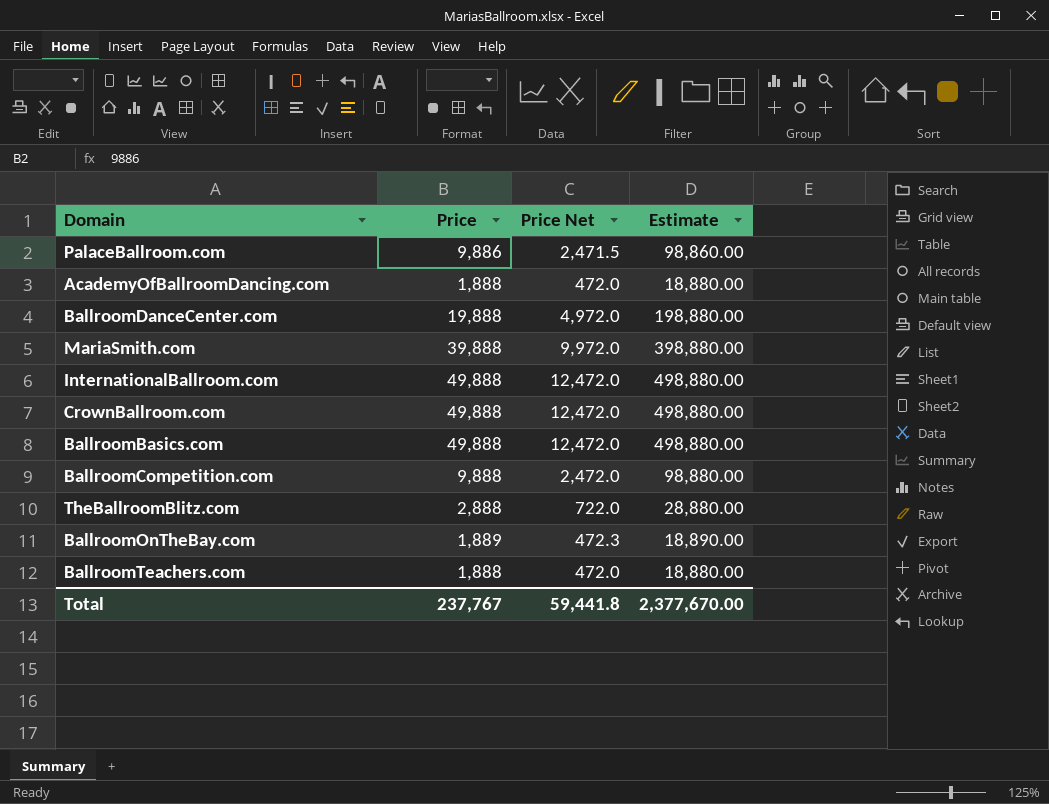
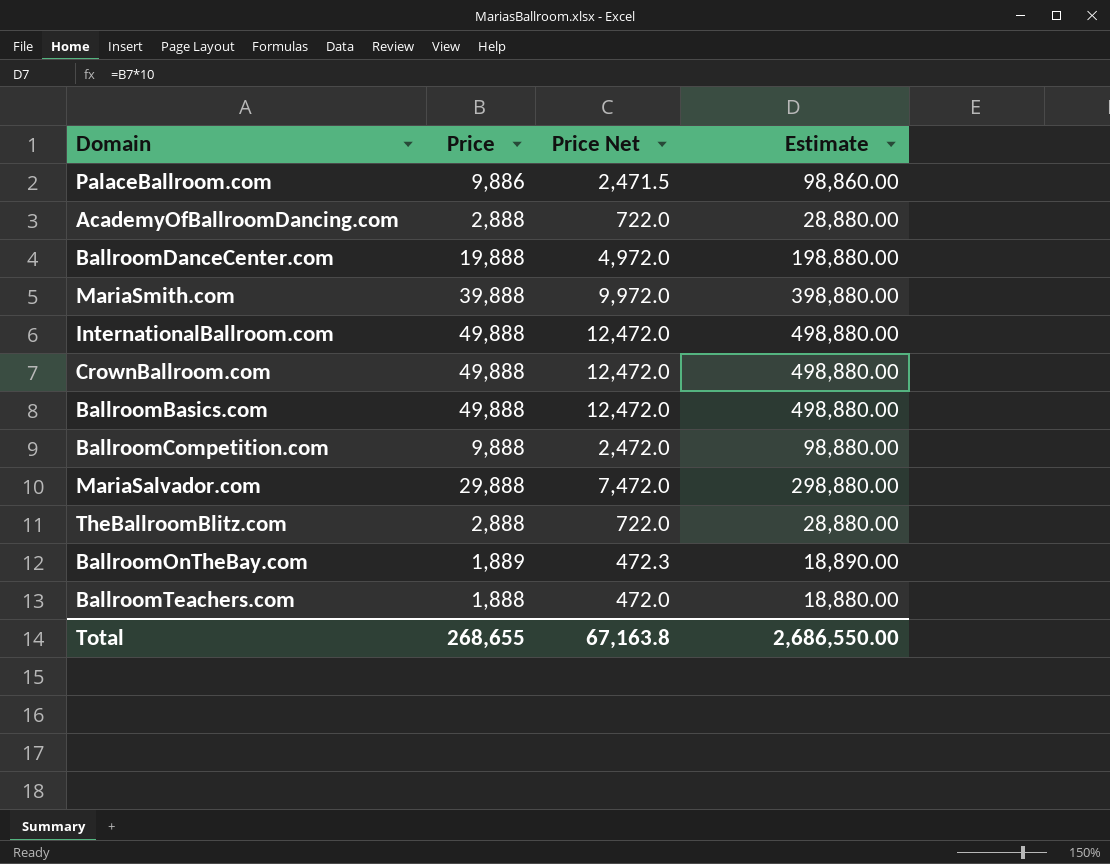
AcademyOfBallroomDancing.com | Price: 1,888 -> 2,888
AcademyOfBallroomDancing.com | Price Net: 472.0 -> 722.0
AcademyOfBallroomDancing.com | Estimate: 18,880.00 -> 28,880.00
row MariaSalvador.com: none -> 29,888 | 7,472.0 | 298,880.00
Total | Price: 237,767 -> 268,655
Total | Price Net: 59,441.8 -> 67,163.8
Total | Estimate: 2,377,670.00 -> 2,686,550.00

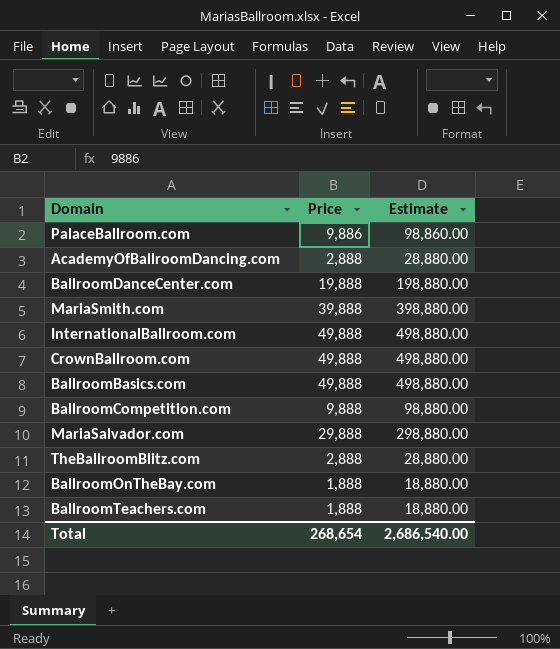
column Price Net | formula: [Price] * 0.25 -> none
BallroomOnTheBay.com | Price: 1,889 -> 1,888
BallroomOnTheBay.com | Estimate: 18,890.00 -> 18,880.00
Total | Price: 268,655 -> 268,654
Total | Estimate: 2,686,550.00 -> 2,686,540.00

